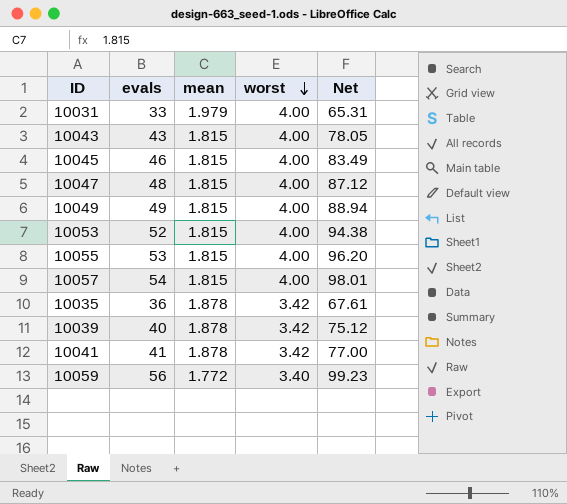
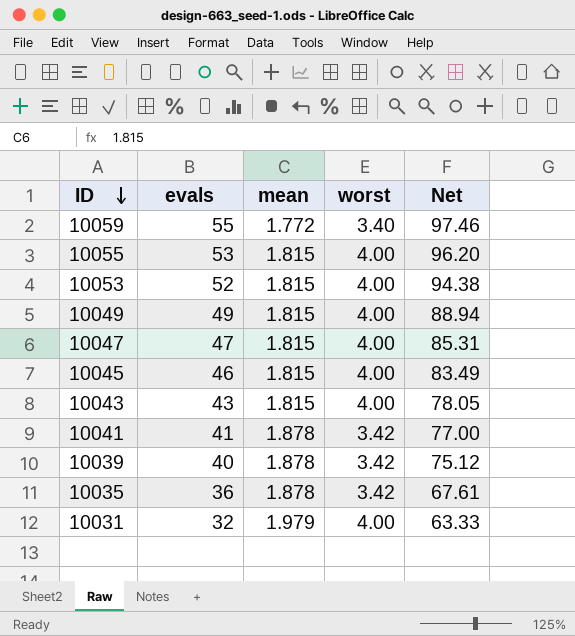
row order: worst descending -> ID descending
row 10057: 54 | 1.815 | 4.00 | 98.01 -> none
10059 | evals: 56 -> 55
10059 | Net: 99.23 -> 97.46
10047 | evals: 48 -> 47
10047 | Net: 87.12 -> 85.31
10031 | evals: 33 -> 32
10031 | Net: 65.31 -> 63.33

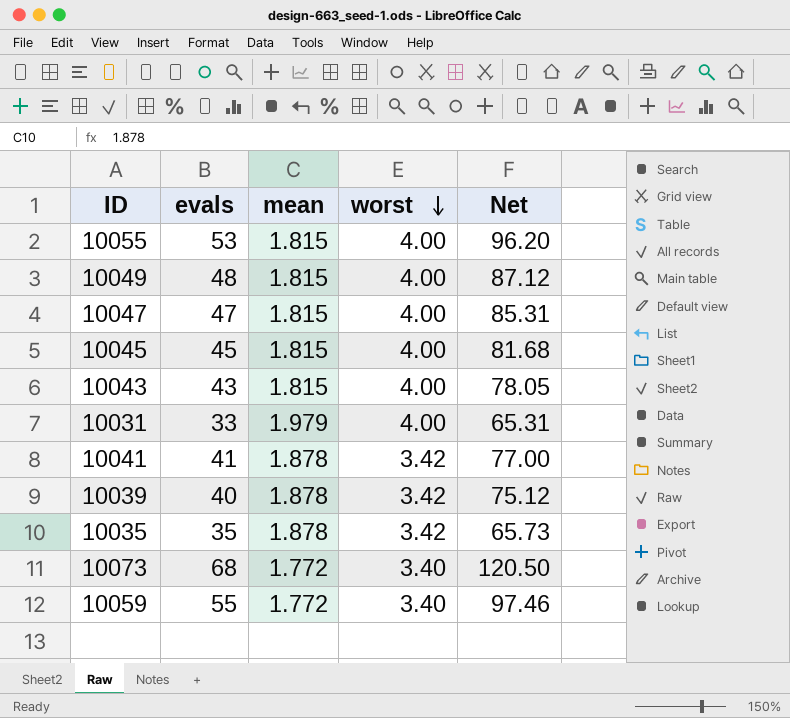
row order: ID descending -> worst descending
row 10053: 52 | 1.815 | 4.00 | 94.38 -> none
10049 | evals: 49 -> 48
10049 | Net: 88.94 -> 87.12
10045 | evals: 46 -> 45
10045 | Net: 83.49 -> 81.68
10031 | evals: 32 -> 33
10031 | Net: 63.33 -> 65.31
10035 | evals: 36 -> 35
10035 | Net: 67.61 -> 65.73
row 10073: none -> 68 | 1.772 | 3.40 | 120.50

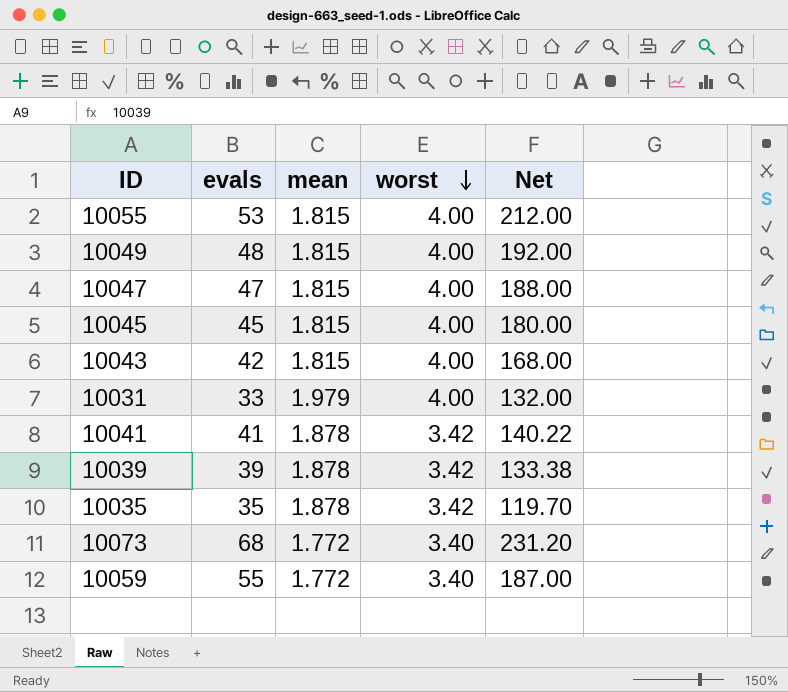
column Net | formula: [evals] * [mean] -> [evals] * [worst]
10043 | evals: 43 -> 42
10039 | evals: 40 -> 39

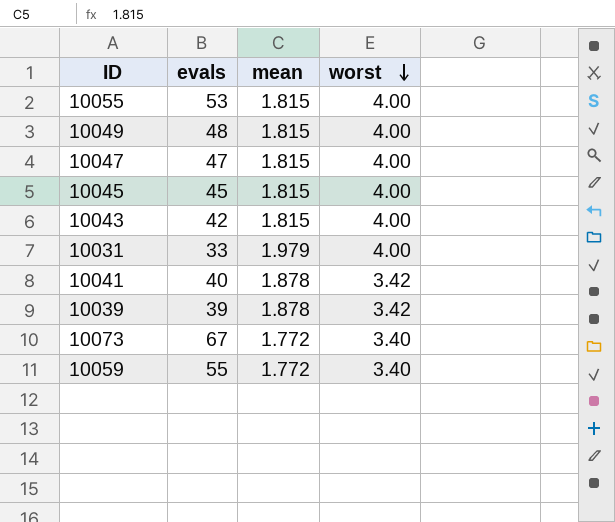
column Net | formula: [evals] * [worst] -> none
row 10035: 35 | 1.878 | 3.42 | 119.70 -> none
10041 | evals: 41 -> 40
10073 | evals: 68 -> 67

